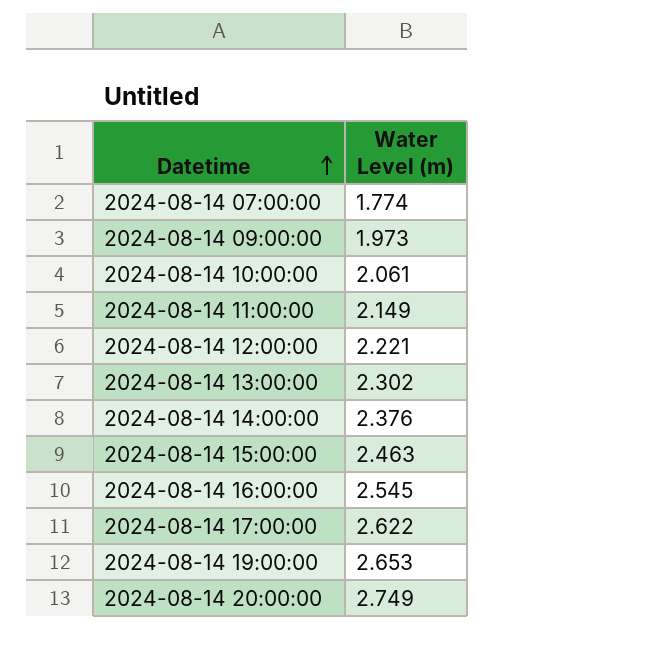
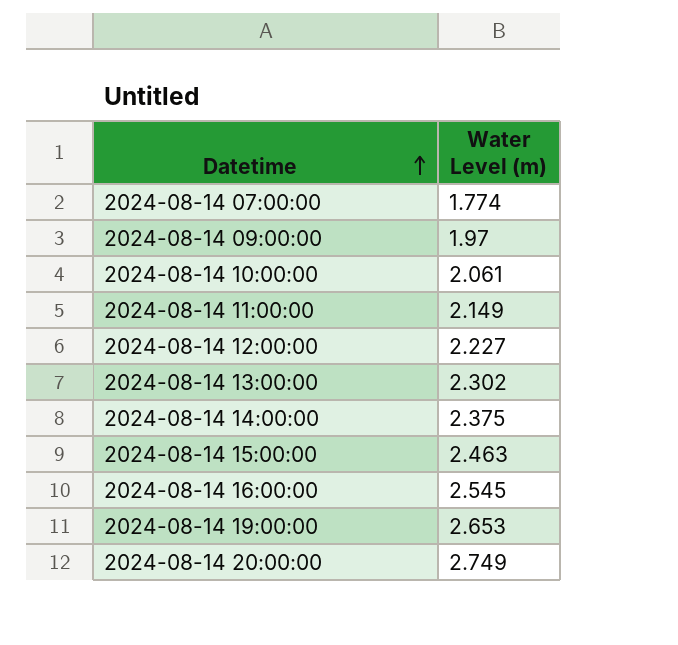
row 2024-08-14 17:00:00: 2.622 -> none
2024-08-14 09:00:00 | Water Level (m): 1.973 -> 1.97
2024-08-14 12:00:00 | Water Level (m): 2.221 -> 2.227
2024-08-14 14:00:00 | Water Level (m): 2.376 -> 2.375

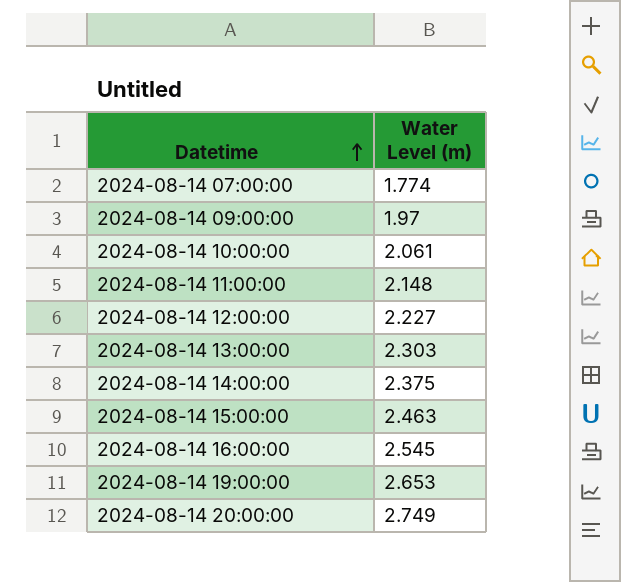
2024-08-14 11:00:00 | Water Level (m): 2.149 -> 2.148
2024-08-14 13:00:00 | Water Level (m): 2.302 -> 2.303

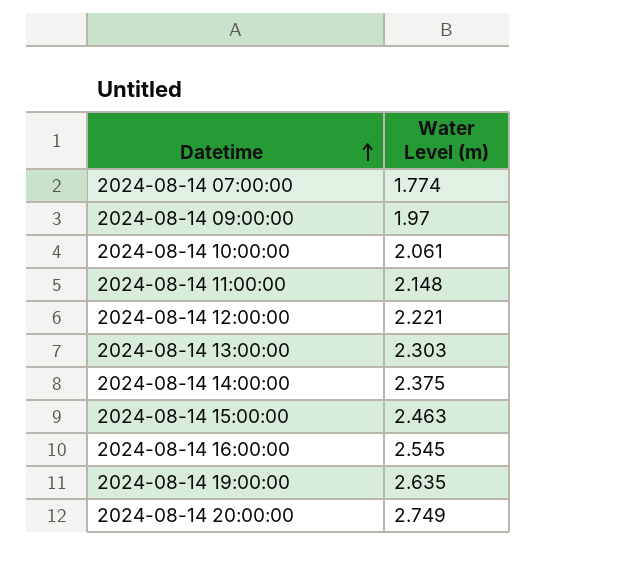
2024-08-14 12:00:00 | Water Level (m): 2.227 -> 2.221
2024-08-14 19:00:00 | Water Level (m): 2.653 -> 2.635

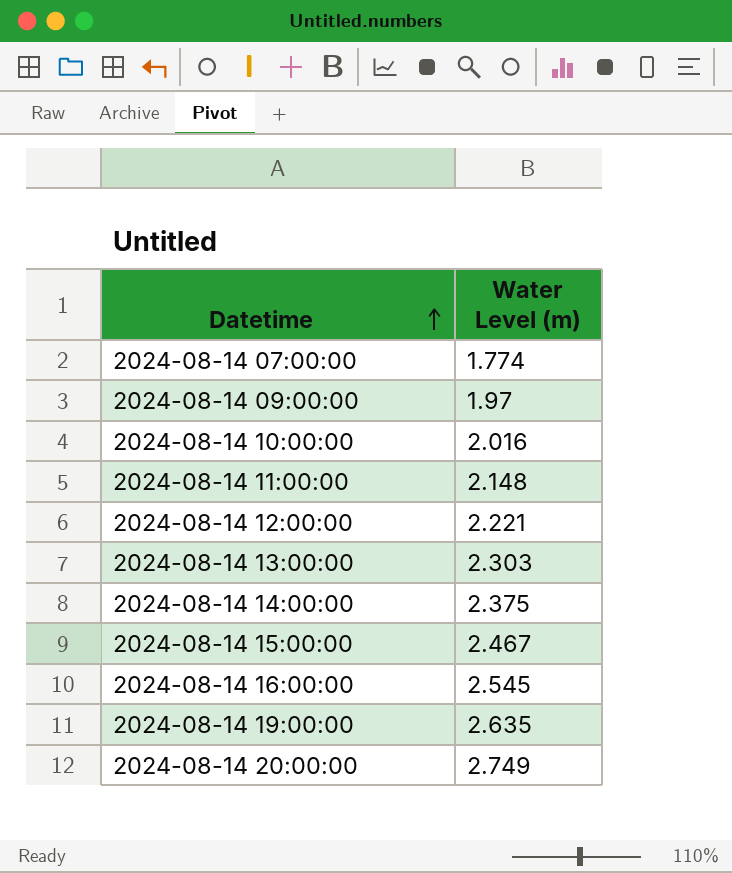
2024-08-14 10:00:00 | Water Level (m): 2.061 -> 2.016
2024-08-14 15:00:00 | Water Level (m): 2.463 -> 2.467

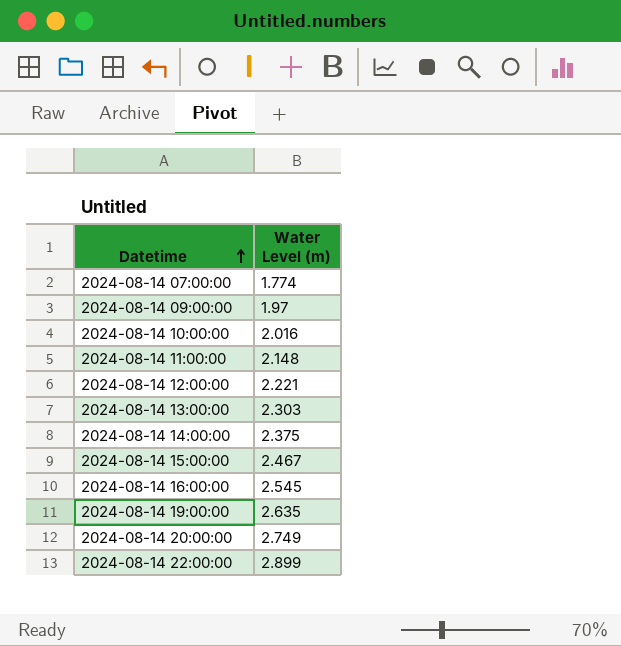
row 2024-08-14 22:00:00: none -> 2.899

